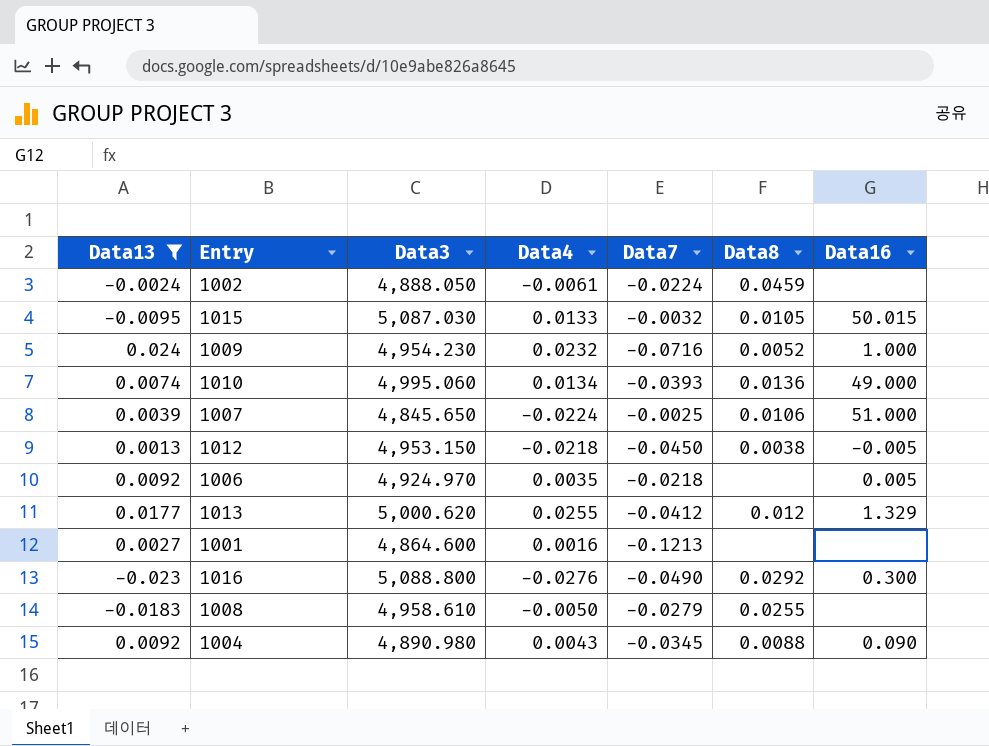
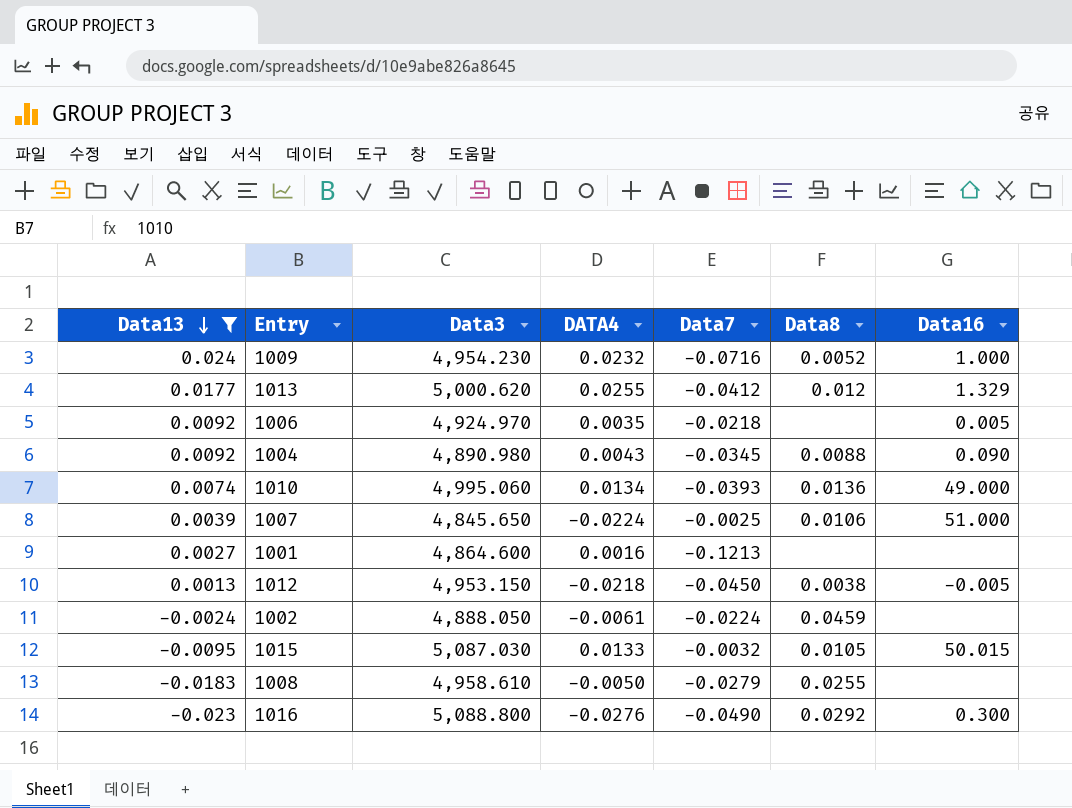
row order: none -> Data13 descending
column name: Data4 -> DATA4

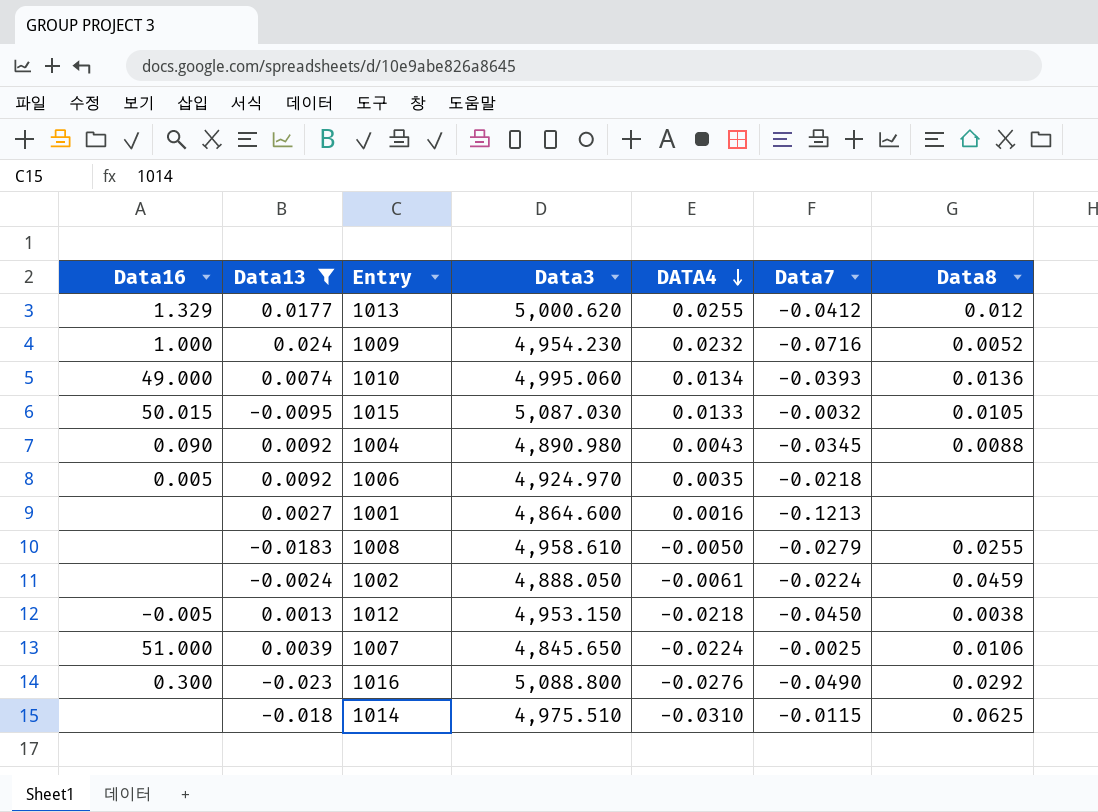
row order: Data13 descending -> DATA4 descending
column Data16 | position: 7 -> 1
row 1014: none -> none | -0.018 | 4,975.510 | -0.0310 | -0.0115 | 0.0625

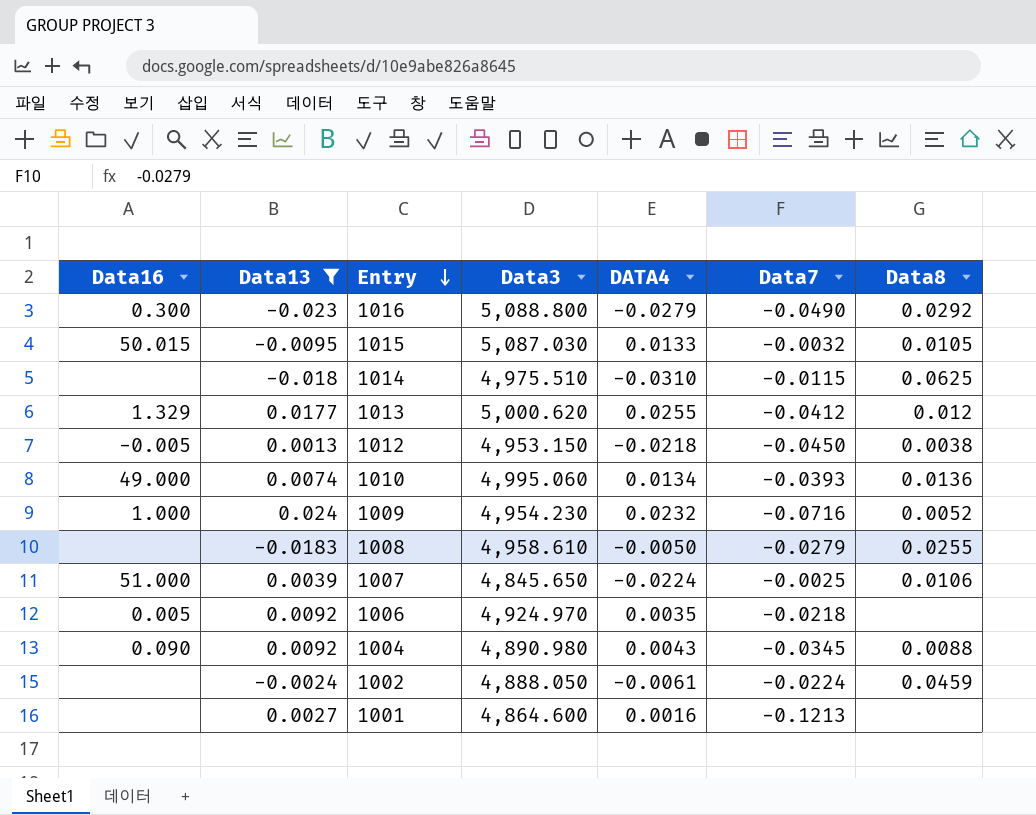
row order: DATA4 descending -> Entry descending
1016 | DATA4: -0.0276 -> -0.0279

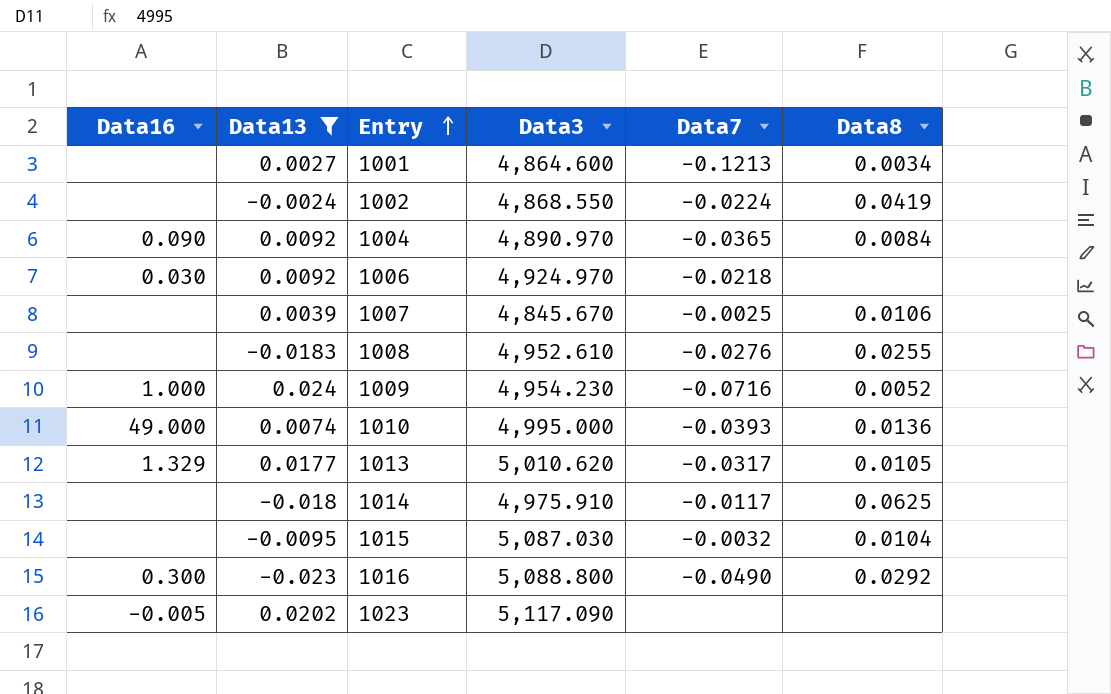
row order: Entry descending -> Entry ascending
column DATA4 | position: 5 -> none
row 1012: -0.005 | 0.0013 | 4,953.150 | -0.0218 | -0.0450 | 0.0038 -> none
1001 | Data8: none -> 0.0034
1002 | Data3: 4,888.050 -> 4,868.550
1002 | Data8: 0.0459 -> 0.0419
1004 | Data3: 4,890.980 -> 4,890.970
1004 | Data7: -0.0345 -> -0.0365
1004 | Data8: 0.0088 -> 0.0084
1006 | Data16: 0.005 -> 0.030
1007 | Data16: 51.000 -> none
1007 | Data3: 4,845.650 -> 4,845.670
1008 | Data3: 4,958.610 -> 4,952.610
1008 | Data7: -0.0279 -> -0.0276
1010 | Data3: 4,995.060 -> 4,995.000
1013 | Data3: 5,000.620 -> 5,010.620
1013 | Data7: -0.0412 -> -0.0317
1013 | Data8: 0.012 -> 0.0105
1014 | Data3: 4,975.510 -> 4,975.910
1014 | Data7: -0.0115 -> -0.0117
1015 | Data16: 50.015 -> none
1015 | Data8: 0.0105 -> 0.0104
row 1023: none -> -0.005 | 0.0202 | 5,117.090 | none | none

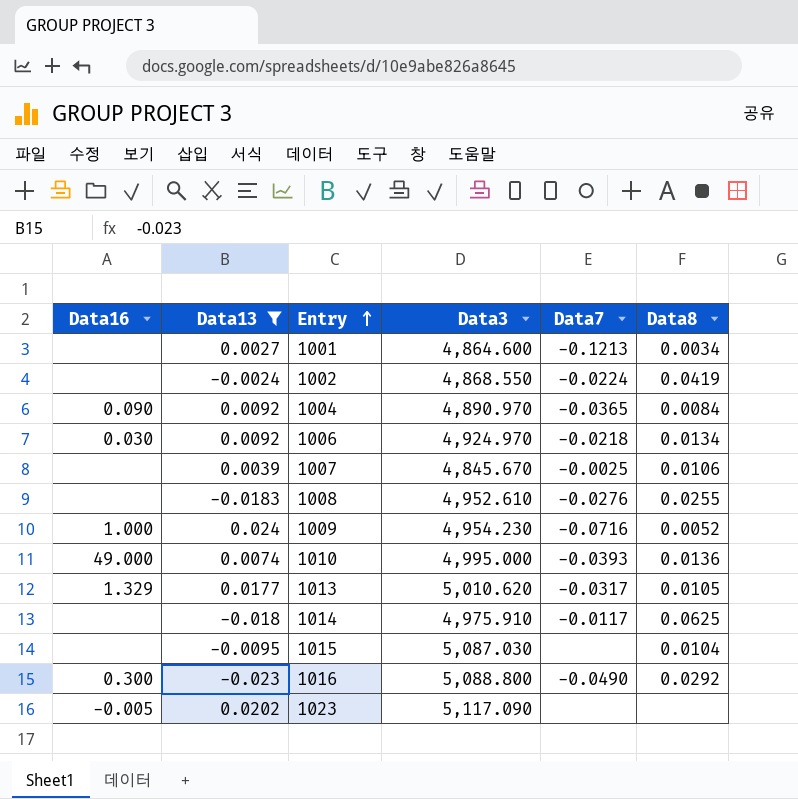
1006 | Data8: none -> 0.0134
1015 | Data7: -0.0032 -> none

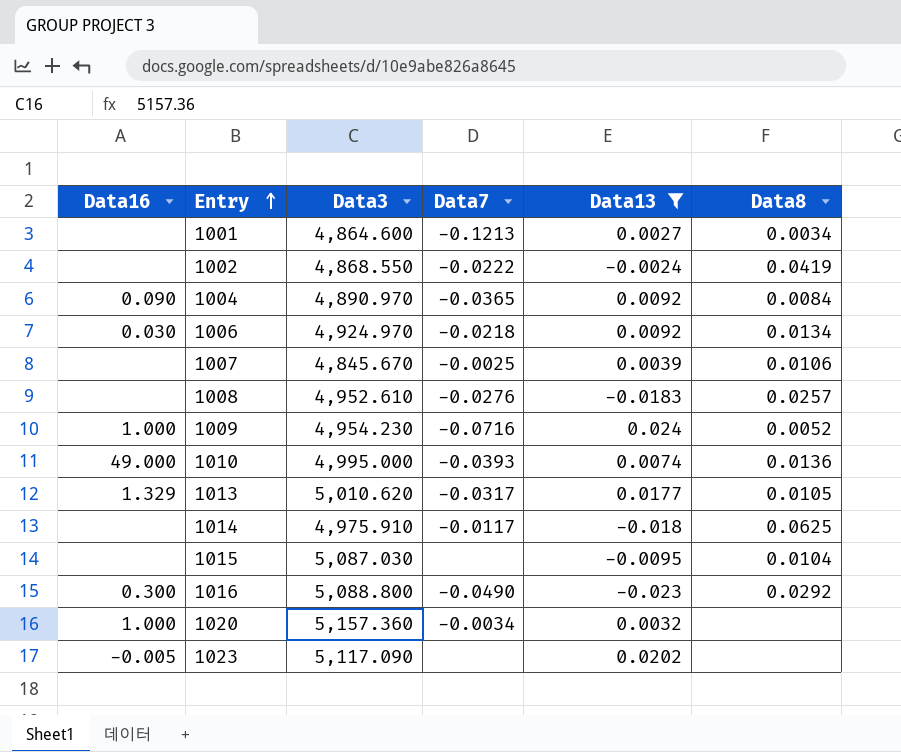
column Data13 | position: 2 -> 5
1002 | Data7: -0.0224 -> -0.0222
1008 | Data8: 0.0255 -> 0.0257
row 1020: none -> 1.000 | 5,157.360 | -0.0034 | 0.0032 | none

